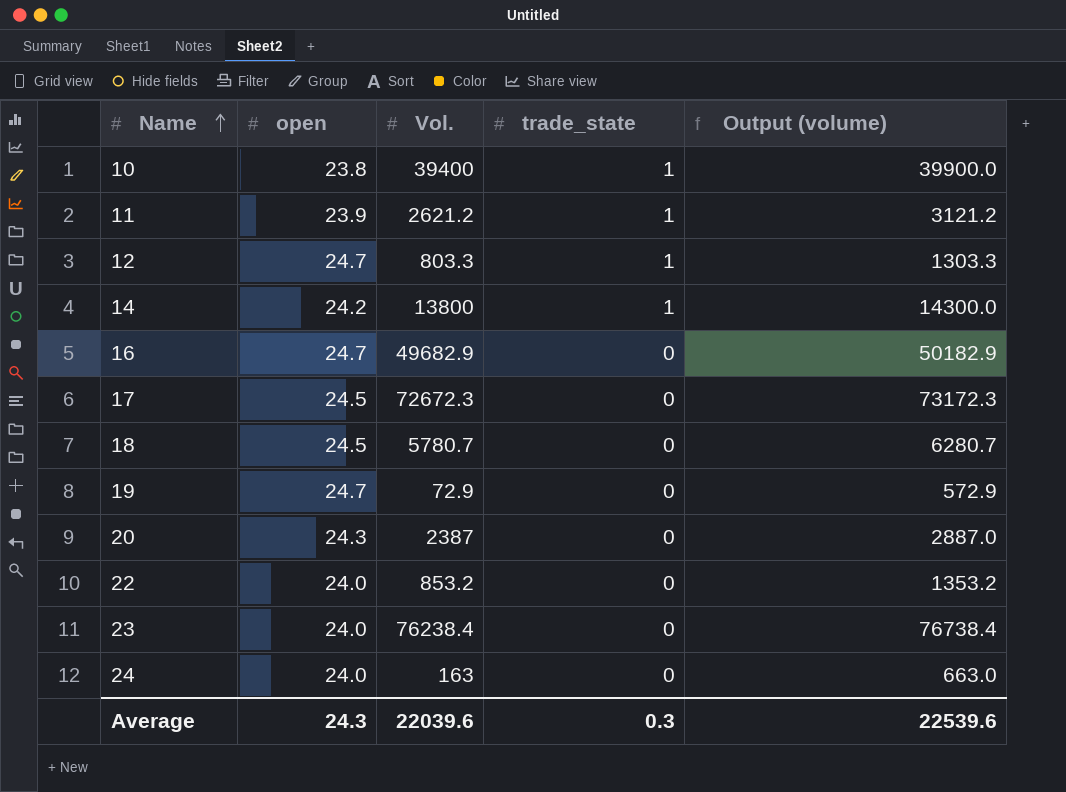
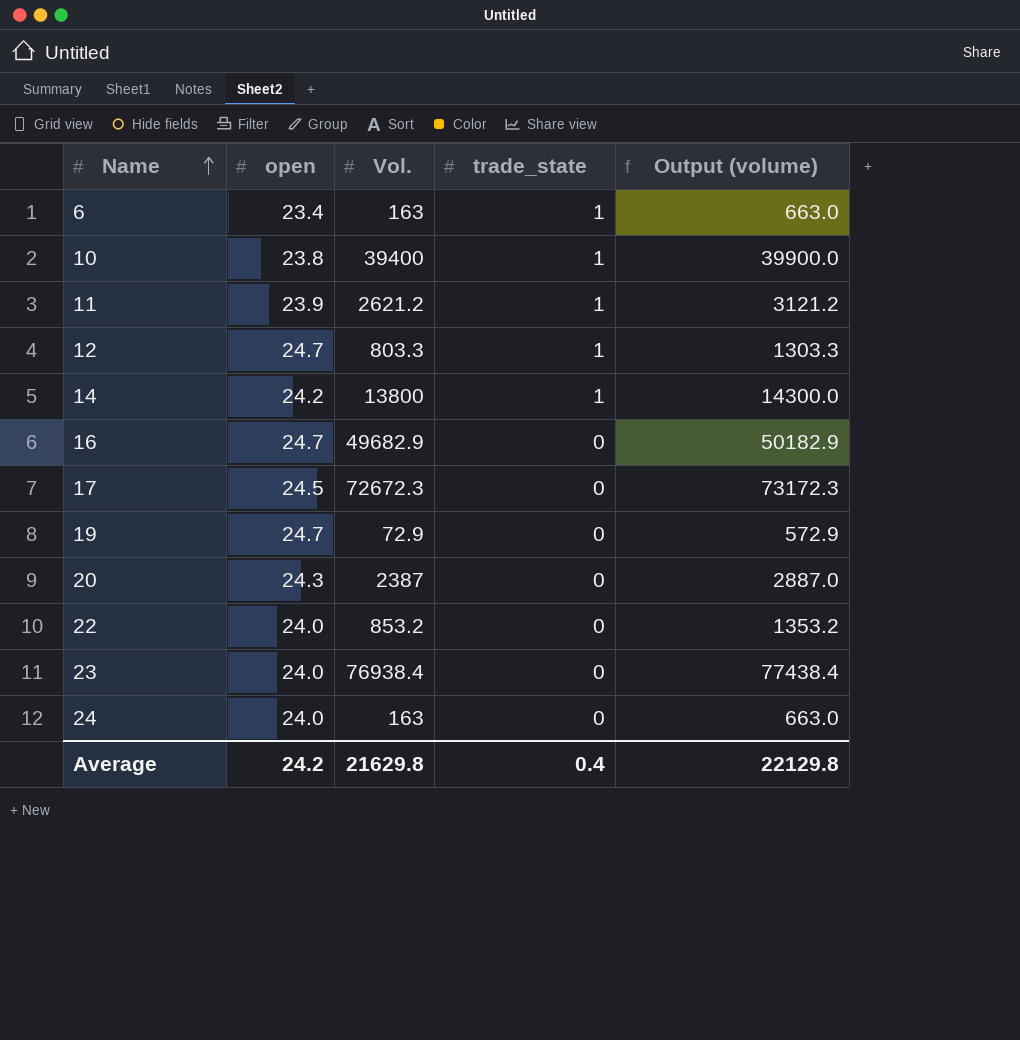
row 18: 24.5 | 5780.7 | 0 | 6280.7 -> none
row 6: none -> 23.4 | 163 | 1 | 663.0
23 | Vol.: 76238.4 -> 76938.4
23 | Output (volume): 76738.4 -> 77438.4
Average | open: 24.3 -> 24.2
Average | Vol.: 22039.6 -> 21629.8
Average | trade_state: 0.3 -> 0.4
Average | Output (volume): 22539.6 -> 22129.8

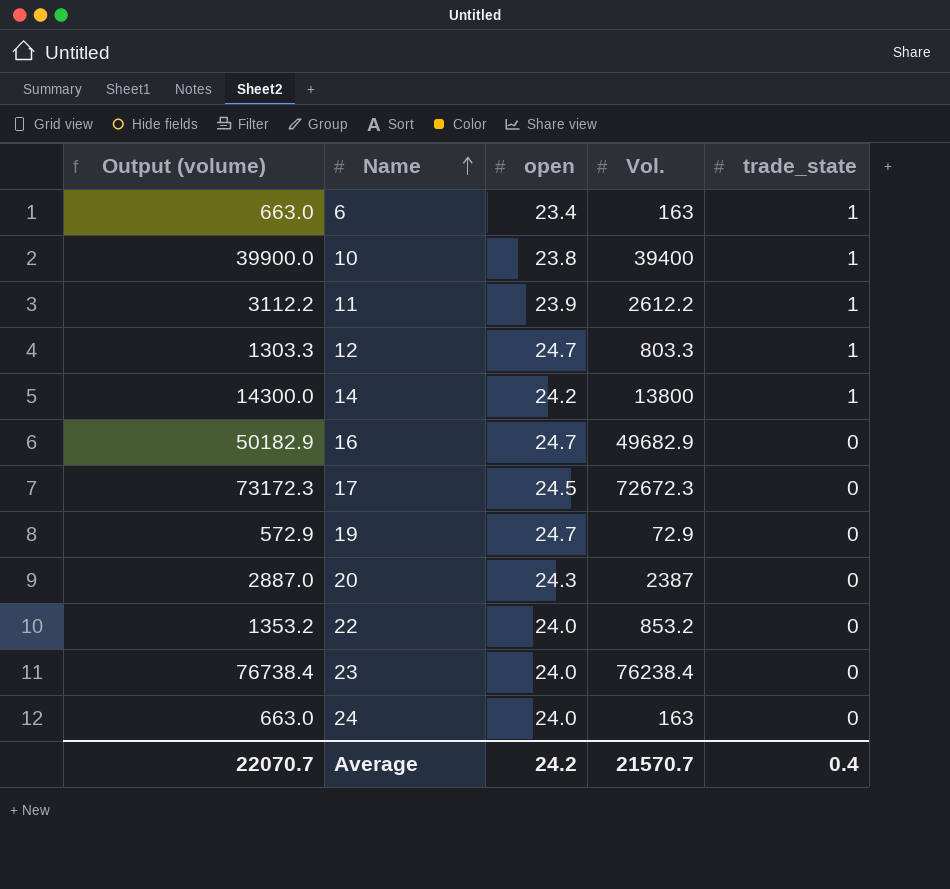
column Output (volume) | position: 5 -> 1
11 | Output (volume): 3121.2 -> 3112.2
11 | Vol.: 2621.2 -> 2612.2
23 | Output (volume): 77438.4 -> 76738.4
23 | Vol.: 76938.4 -> 76238.4
Average | Output (volume): 22129.8 -> 22070.7
Average | Vol.: 21629.8 -> 21570.7

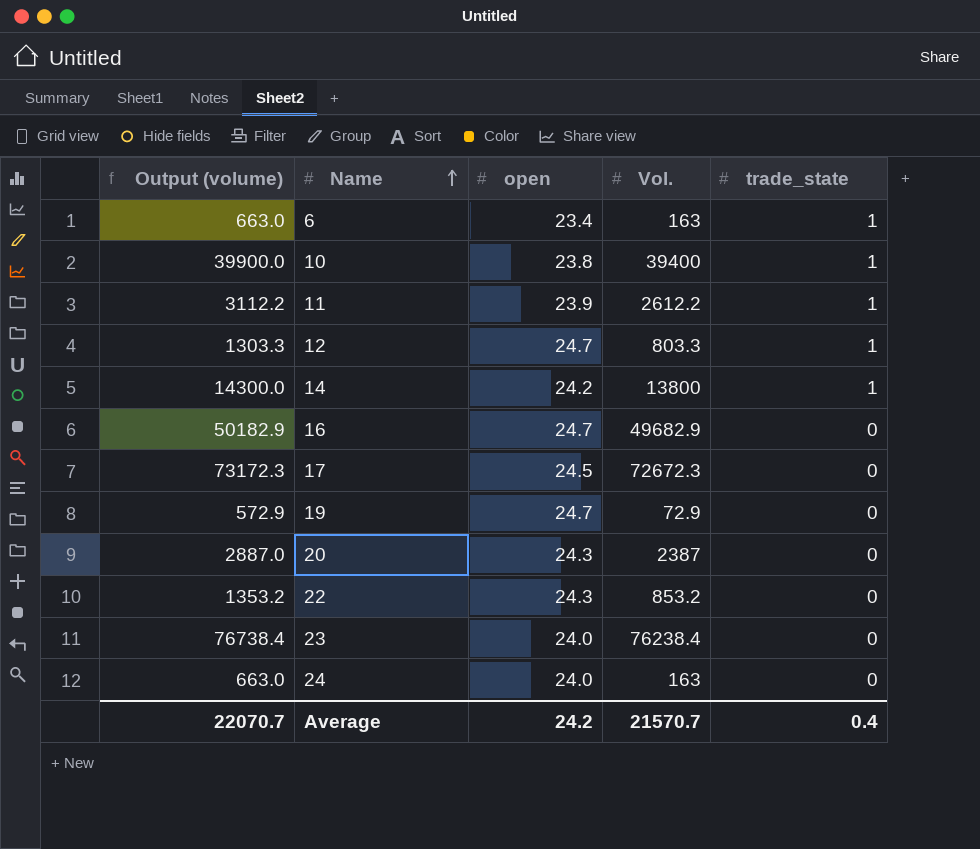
22 | open: 24.0 -> 24.3

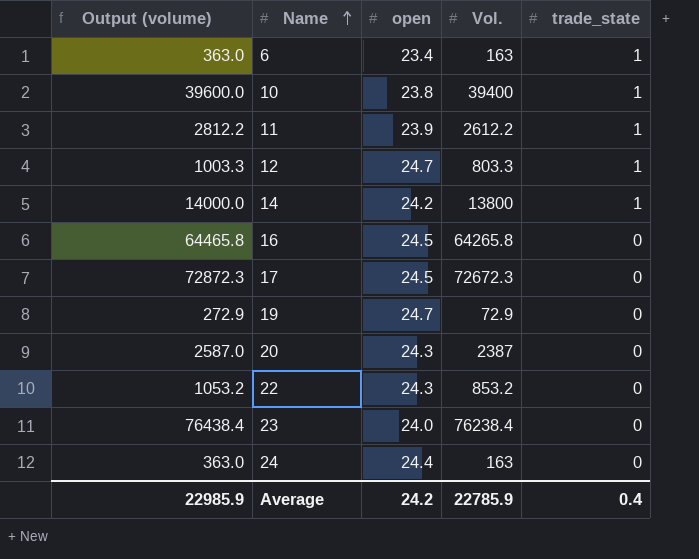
column Output (volume) | formula: [Vol.] + 500 -> [Vol.] + 200
16 | open: 24.7 -> 24.5
16 | Vol.: 49682.9 -> 64265.8
24 | open: 24.0 -> 24.4
Average | Output (volume): 22070.7 -> 22985.9
Average | Vol.: 21570.7 -> 22785.9

